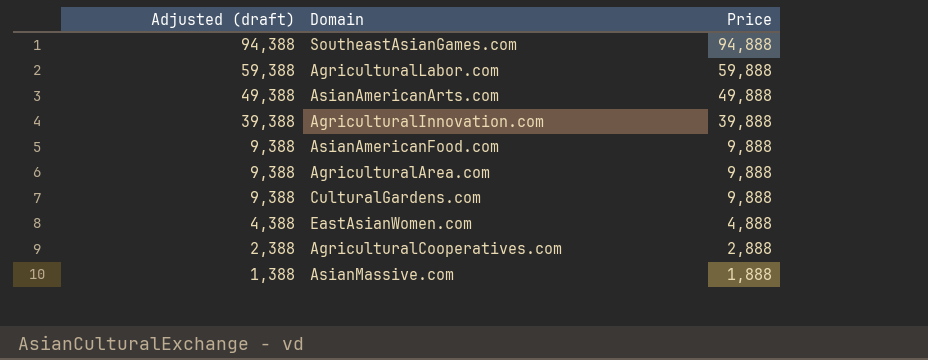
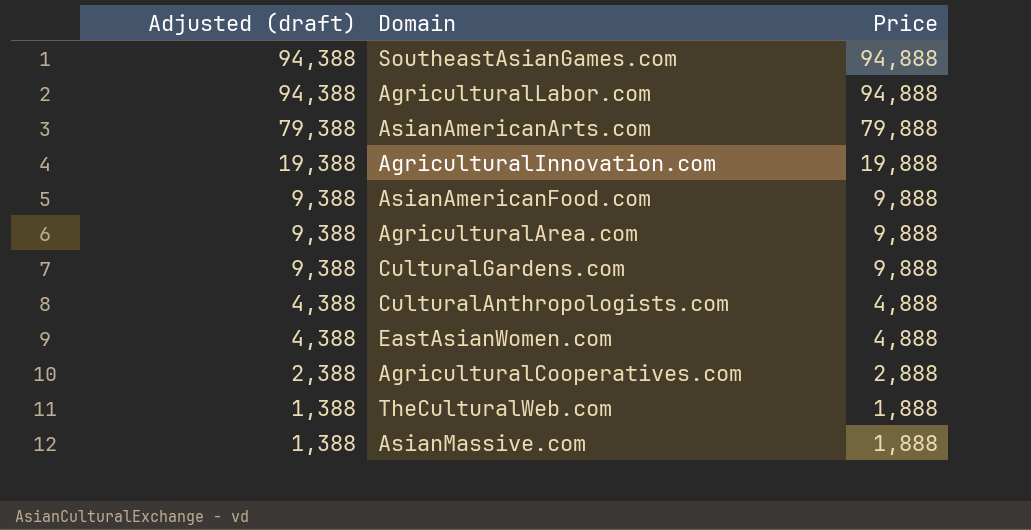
AgriculturalLabor.com | Adjusted (draft): 59,388 -> 94,388
AgriculturalLabor.com | Price: 59,888 -> 94,888
AsianAmericanArts.com | Adjusted (draft): 49,388 -> 79,388
AsianAmericanArts.com | Price: 49,888 -> 79,888
AgriculturalInnovation.com | Adjusted (draft): 39,388 -> 19,388
AgriculturalInnovation.com | Price: 39,888 -> 19,888
row CulturalAnthropologists.com: none -> 4,388 | 4,888
row TheCulturalWeb.com: none -> 1,388 | 1,888

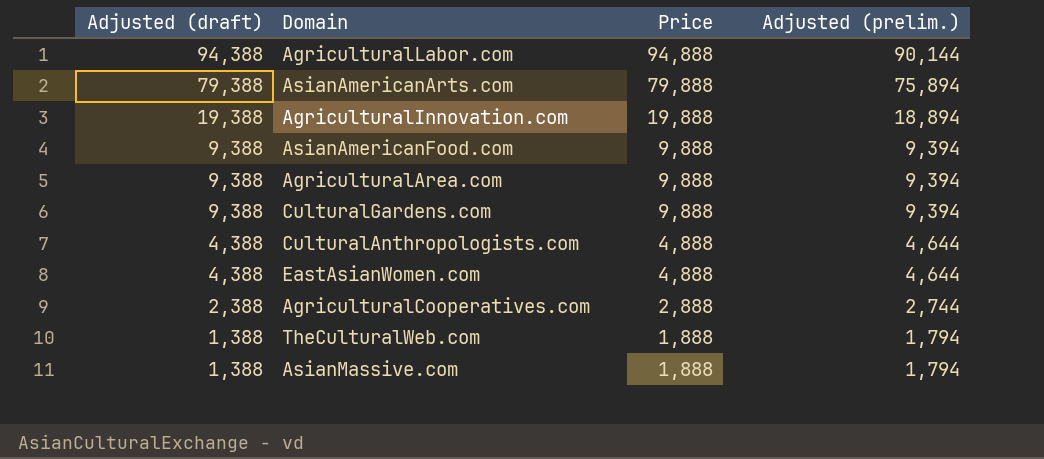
column Adjusted (prelim.) | formula: none -> [Price] * 0.95
row SoutheastAsianGames.com: 94,388 | 94,888 -> none

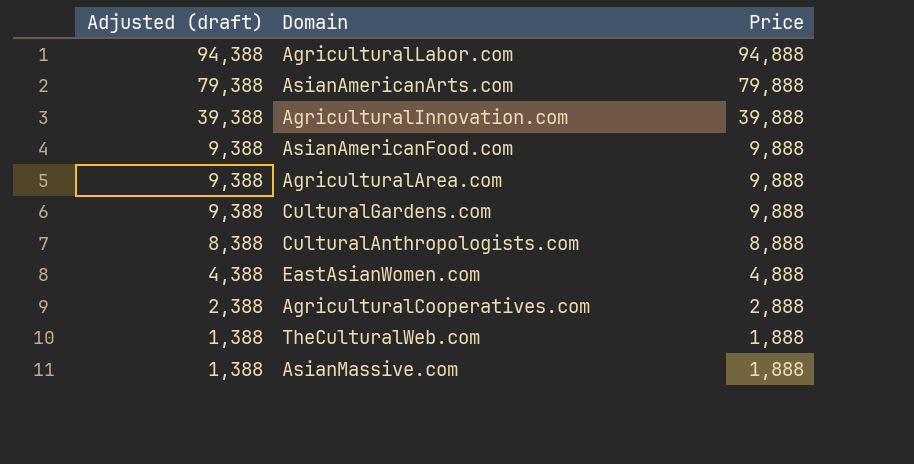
column Adjusted (prelim.) | formula: [Price] * 0.95 -> none
AgriculturalInnovation.com | Adjusted (draft): 19,388 -> 39,388
AgriculturalInnovation.com | Price: 19,888 -> 39,888
CulturalAnthropologists.com | Adjusted (draft): 4,388 -> 8,388
CulturalAnthropologists.com | Price: 4,888 -> 8,888

